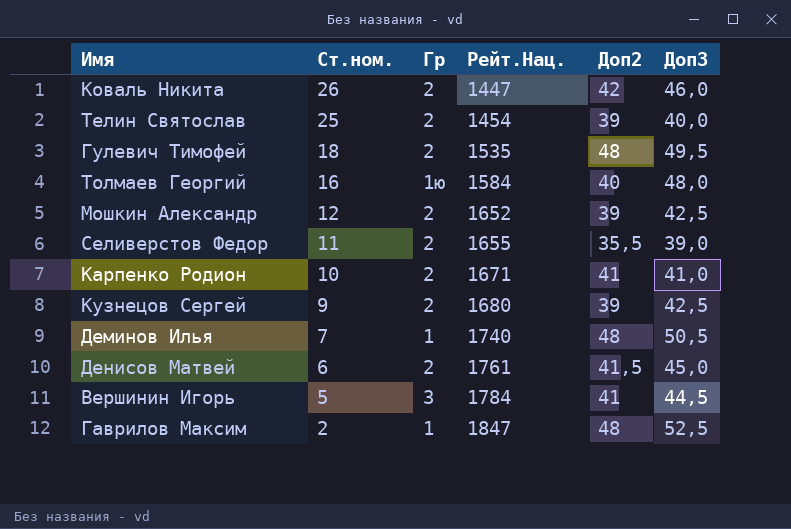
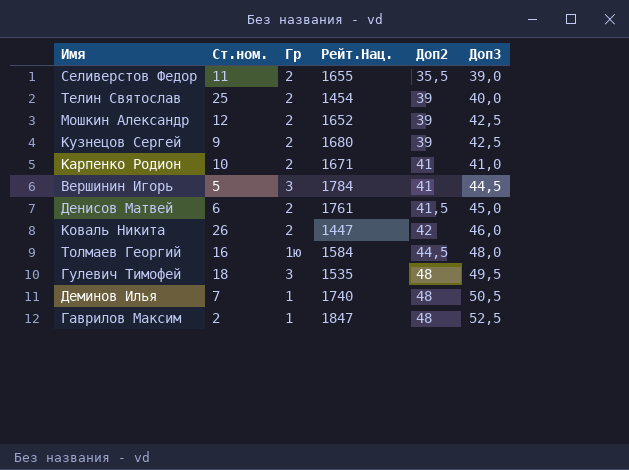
row order: Ст.ном. descending -> Доп2 ascending
Толмаев Георгий | Доп2: 40 -> 44,5
Гулевич Тимофей | Гр: 2 -> 3

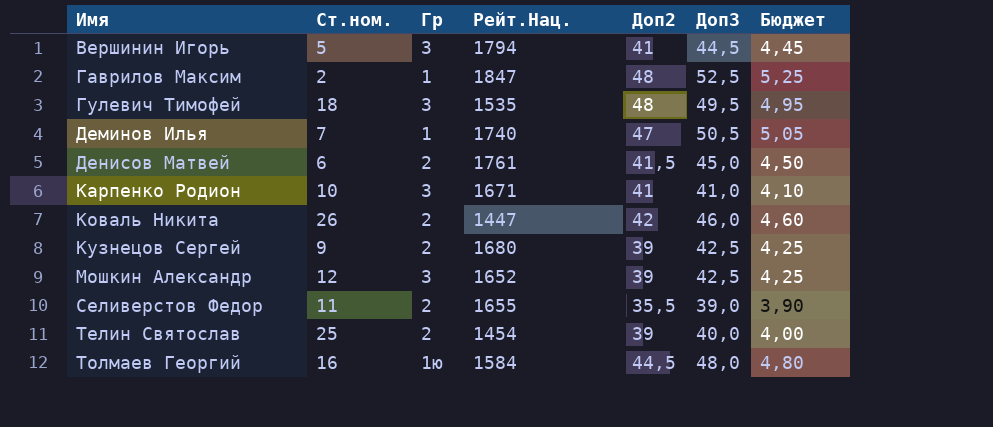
row order: Доп2 ascending -> Имя ascending
column Бюджет | formula: none -> [Доп3] * 0,1
Вершинин Игорь | Рейт.Нац.: 1784 -> 1794
Деминов Илья | Доп2: 48 -> 47
Карпенко Родион | Гр: 2 -> 3
Мошкин Александр | Гр: 2 -> 3

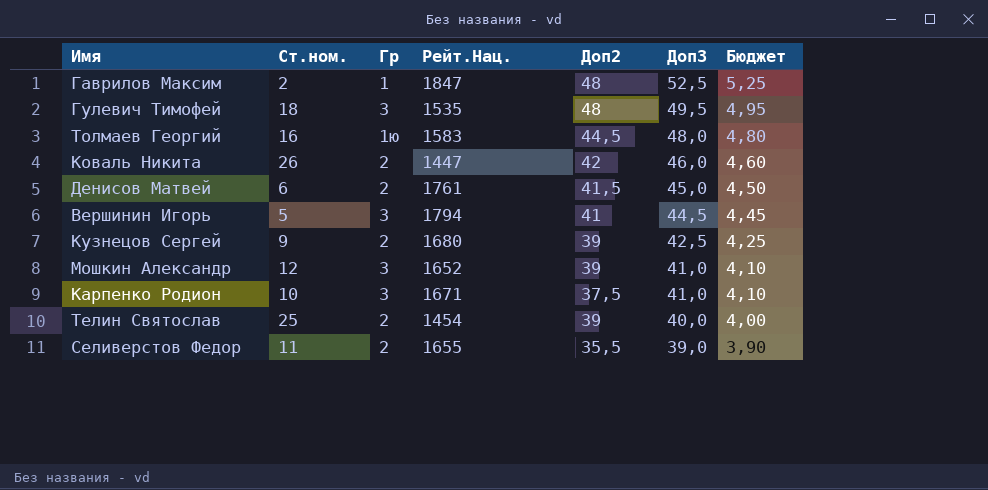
row order: Имя ascending -> Доп3 descending
row Деминов Илья: 7 | 1 | 1740 | 47 | 50,5 | 5,05 -> none
Толмаев Георгий | Рейт.Нац.: 1584 -> 1583
Мошкин Александр | Доп3: 42,5 -> 41,0
Мошкин Александр | Бюджет: 4,25 -> 4,10
Карпенко Родион | Доп2: 41 -> 37,5

